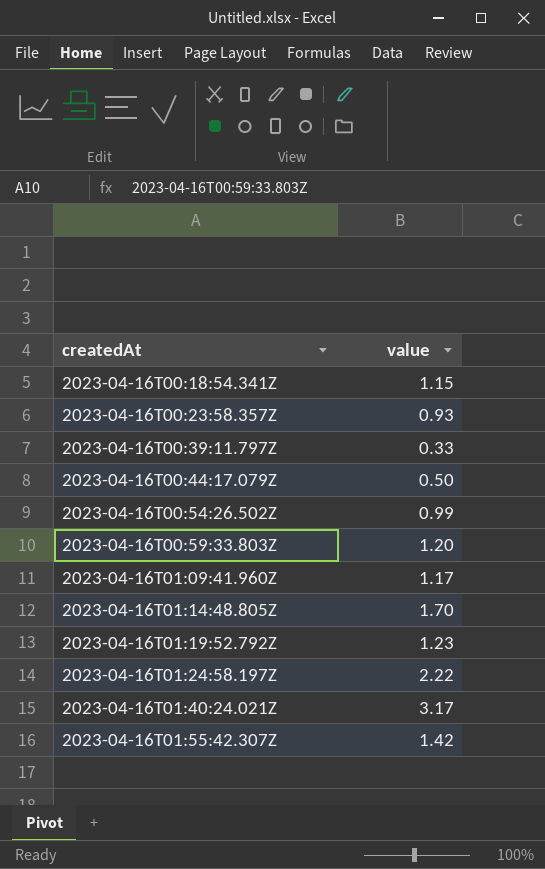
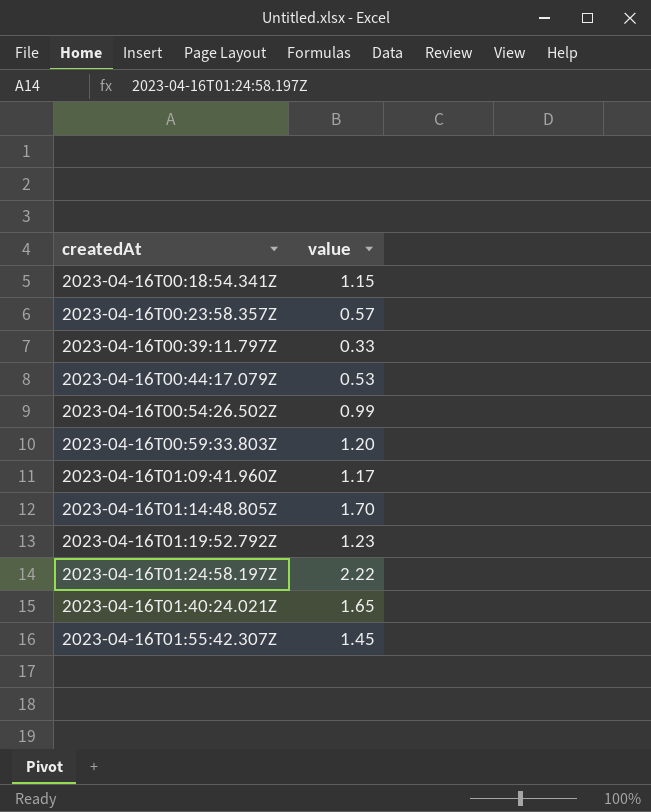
2023-04-16T00:23:58.357Z | value: 0.93 -> 0.57
2023-04-16T00:44:17.079Z | value: 0.50 -> 0.53
2023-04-16T01:40:24.021Z | value: 3.17 -> 1.65
2023-04-16T01:55:42.307Z | value: 1.42 -> 1.45

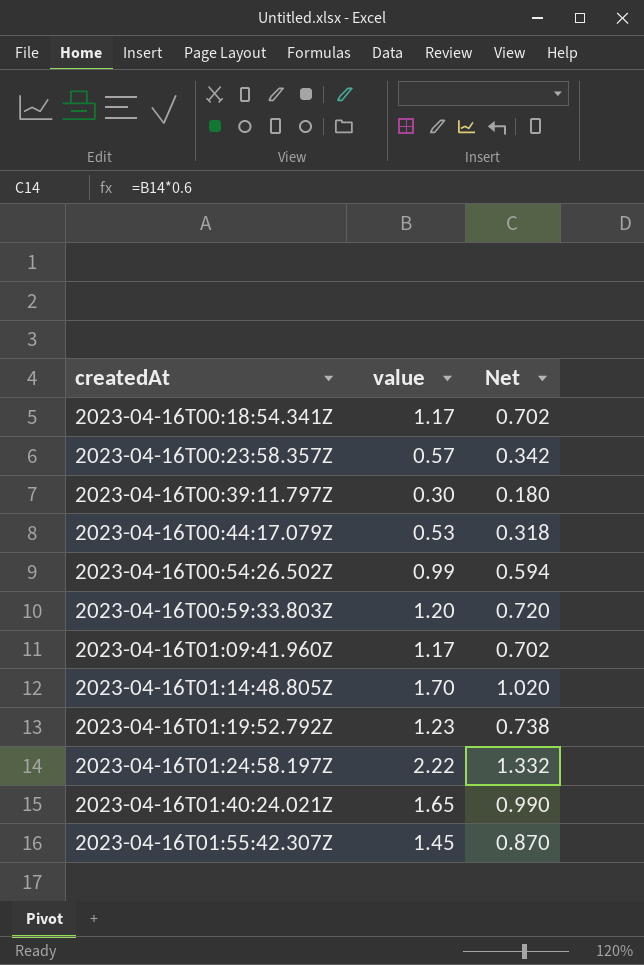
column Net | formula: none -> [value] * 0.6
2023-04-16T00:18:54.341Z | value: 1.15 -> 1.17
2023-04-16T00:39:11.797Z | value: 0.33 -> 0.30

